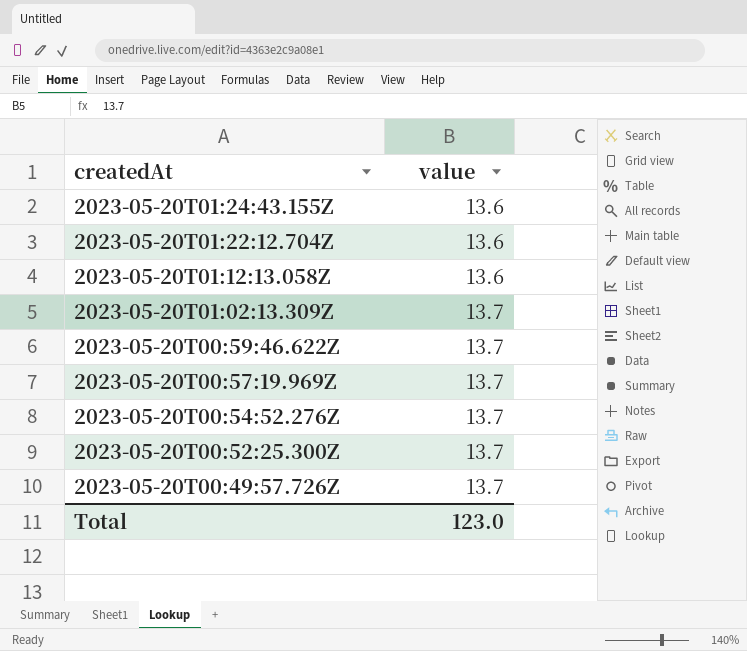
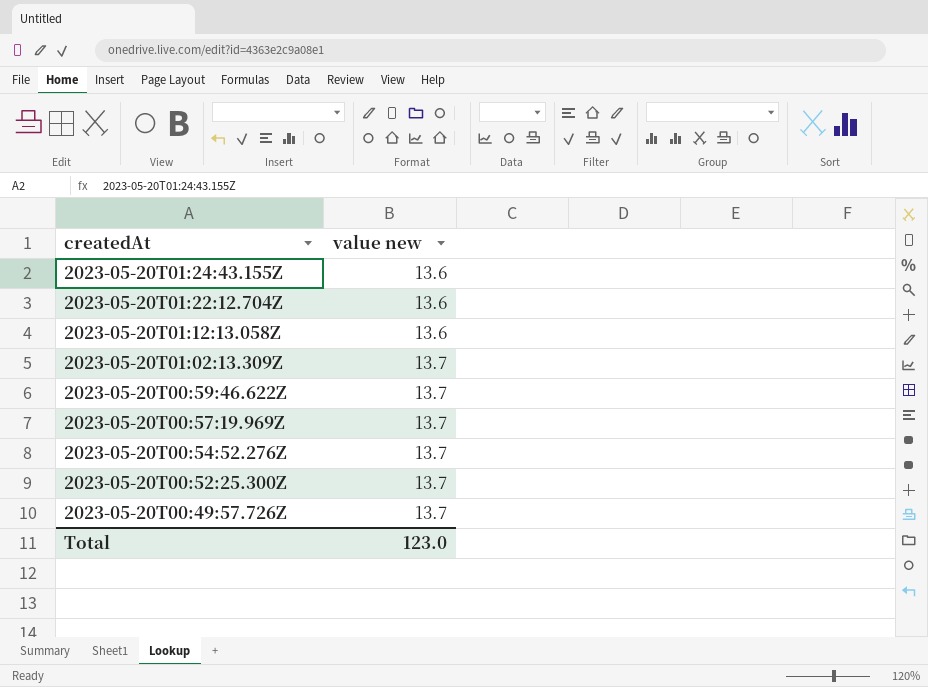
column name: value -> value new

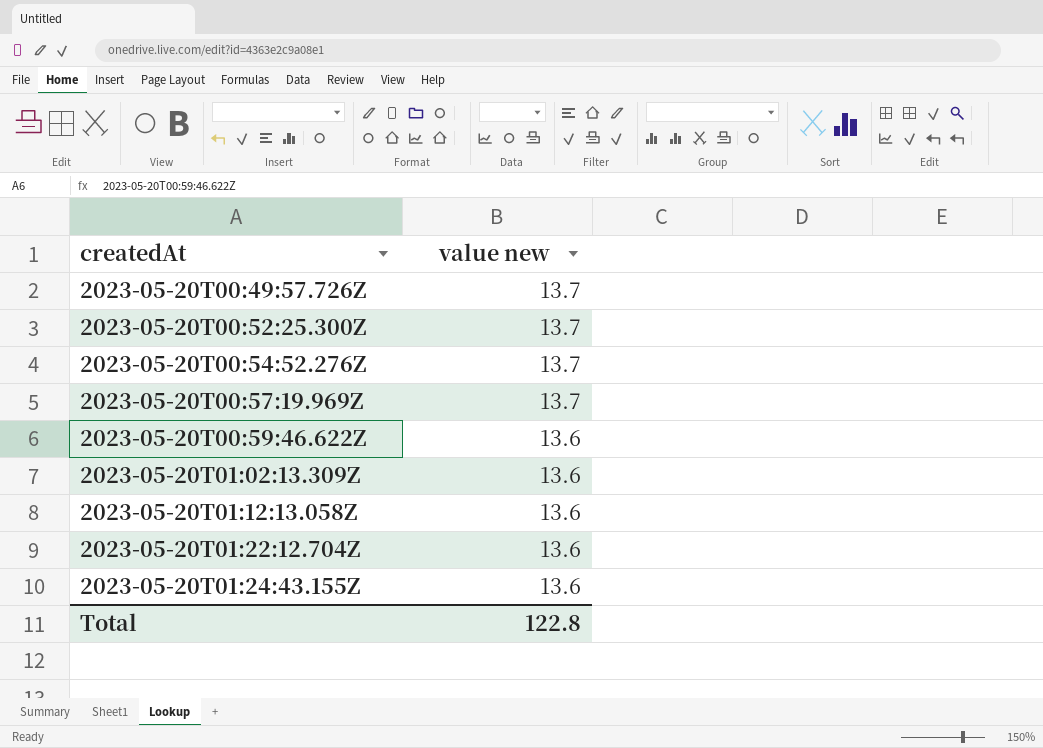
row order: createdAt descending -> createdAt ascending
2023-05-20T00:59:46.622Z | value new: 13.7 -> 13.6
2023-05-20T01:02:13.309Z | value new: 13.7 -> 13.6
Total | value new: 123.0 -> 122.8

